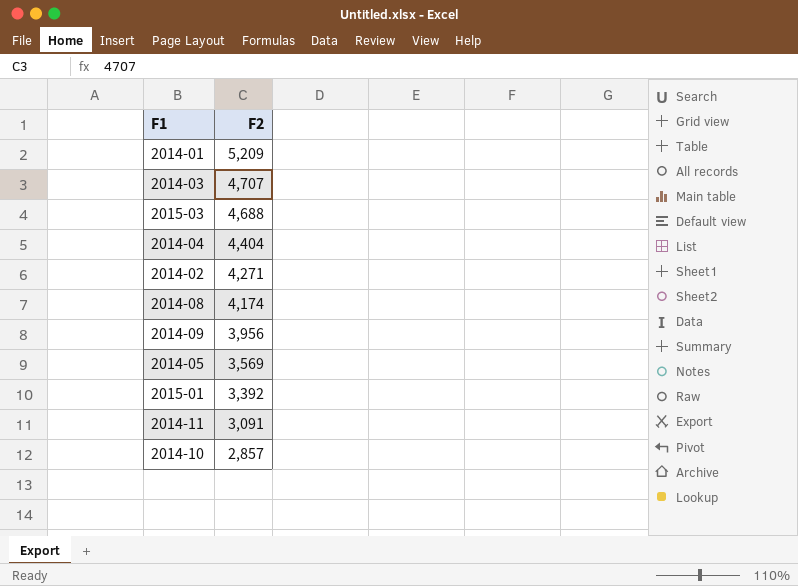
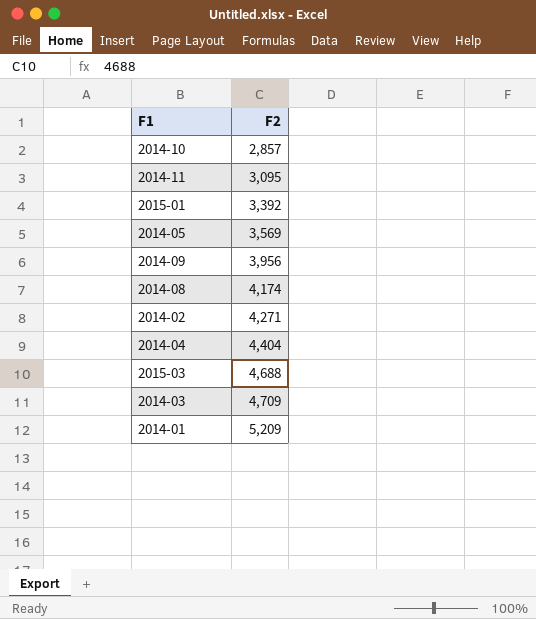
row order: F2 descending -> F2 ascending
2014-11 | F2: 3,091 -> 3,095
2014-03 | F2: 4,707 -> 4,709

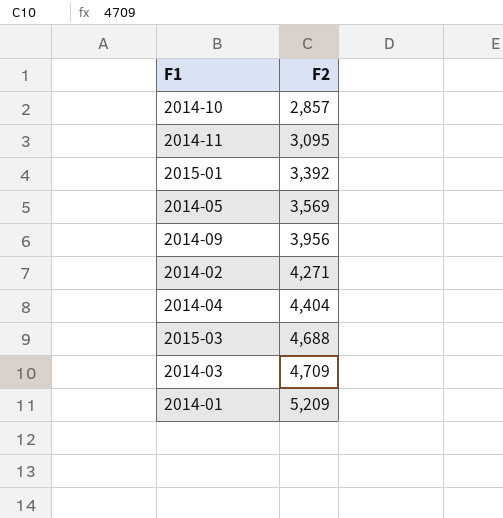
row 2014-08: 4,174 -> none

